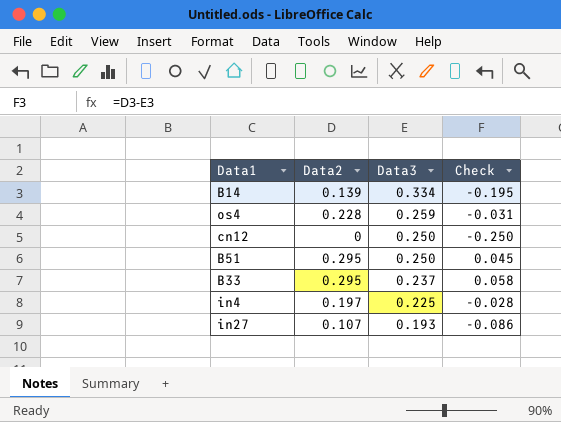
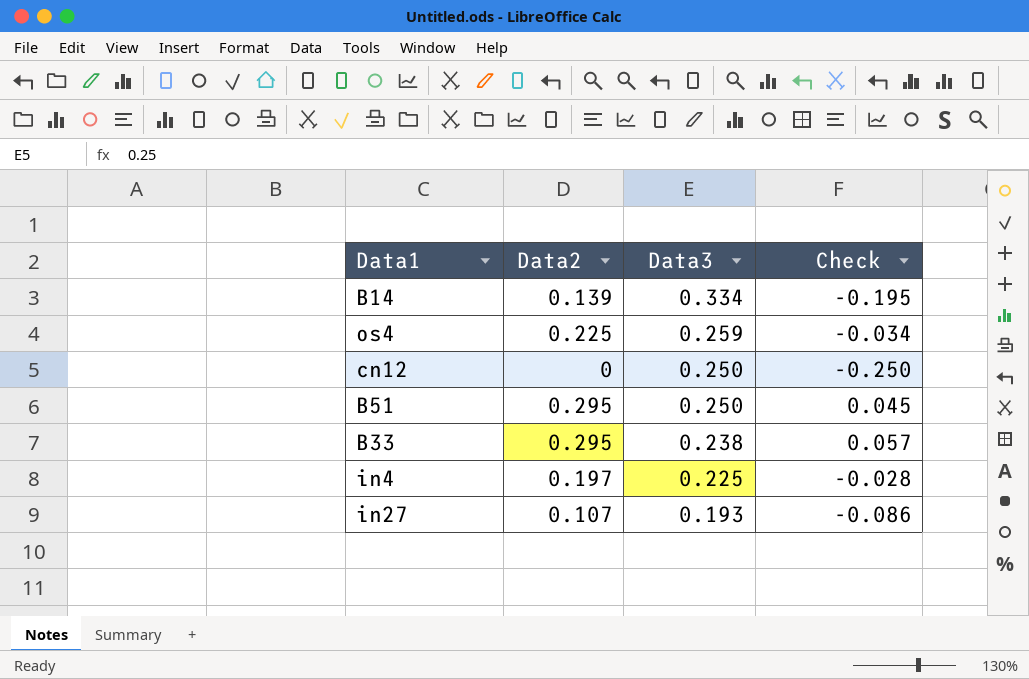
os4 | Data2: 0.228 -> 0.225
os4 | Check: -0.031 -> -0.034
B33 | Data3: 0.237 -> 0.238
B33 | Check: 0.058 -> 0.057

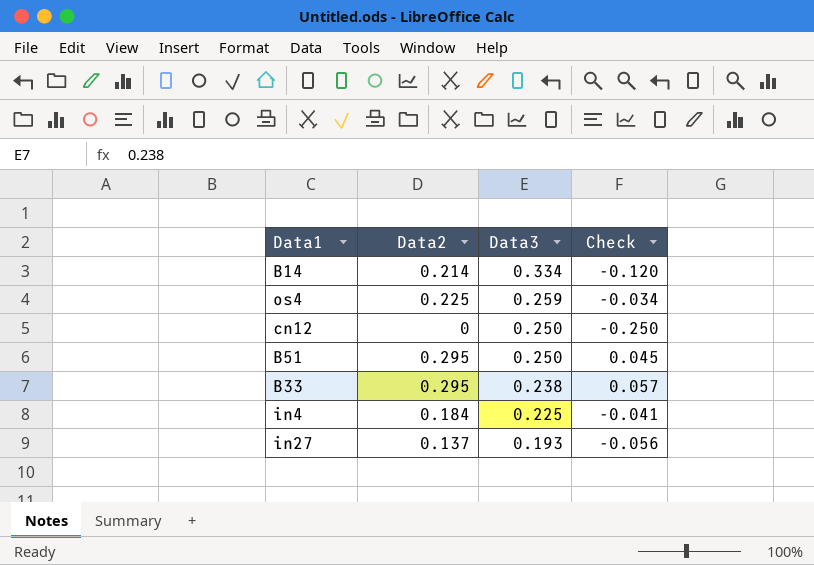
B14 | Data2: 0.139 -> 0.214
B14 | Check: -0.195 -> -0.120
in4 | Data2: 0.197 -> 0.184
in4 | Check: -0.028 -> -0.041
in27 | Data2: 0.107 -> 0.137
in27 | Check: -0.086 -> -0.056

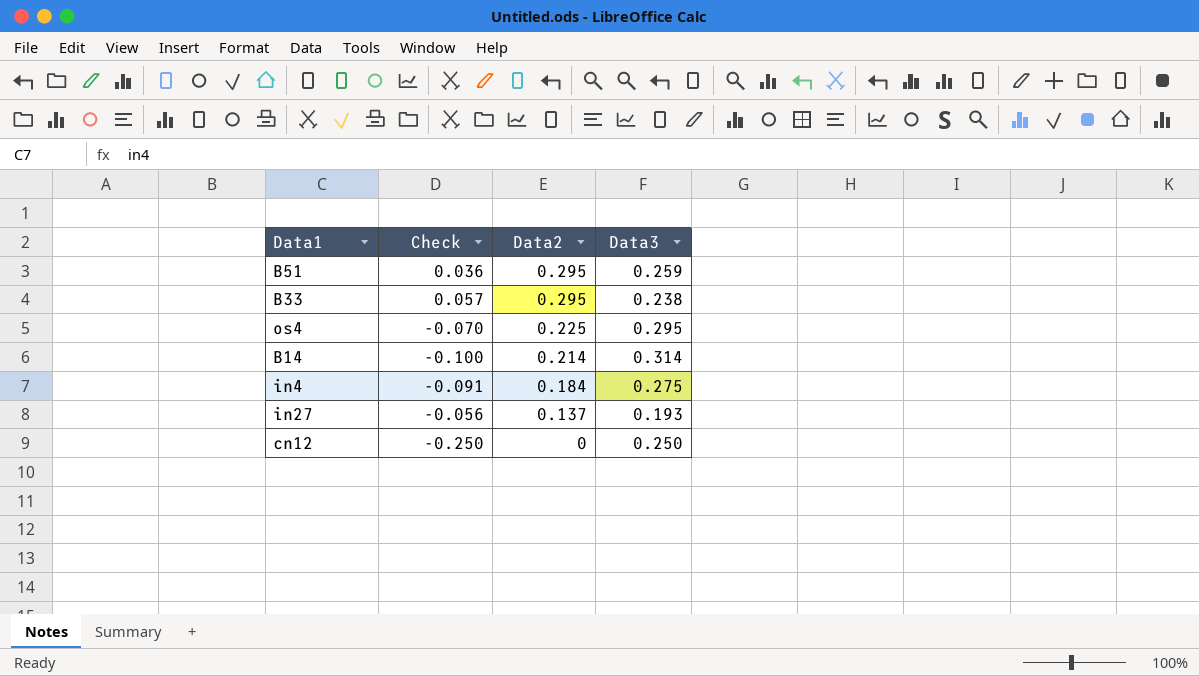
row order: Data3 descending -> Data2 descending
column Check | position: 4 -> 2
B51 | Check: 0.045 -> 0.036
B51 | Data3: 0.250 -> 0.259
os4 | Check: -0.034 -> -0.070
os4 | Data3: 0.259 -> 0.295
B14 | Check: -0.120 -> -0.100
B14 | Data3: 0.334 -> 0.314
in4 | Check: -0.041 -> -0.091
in4 | Data3: 0.225 -> 0.275

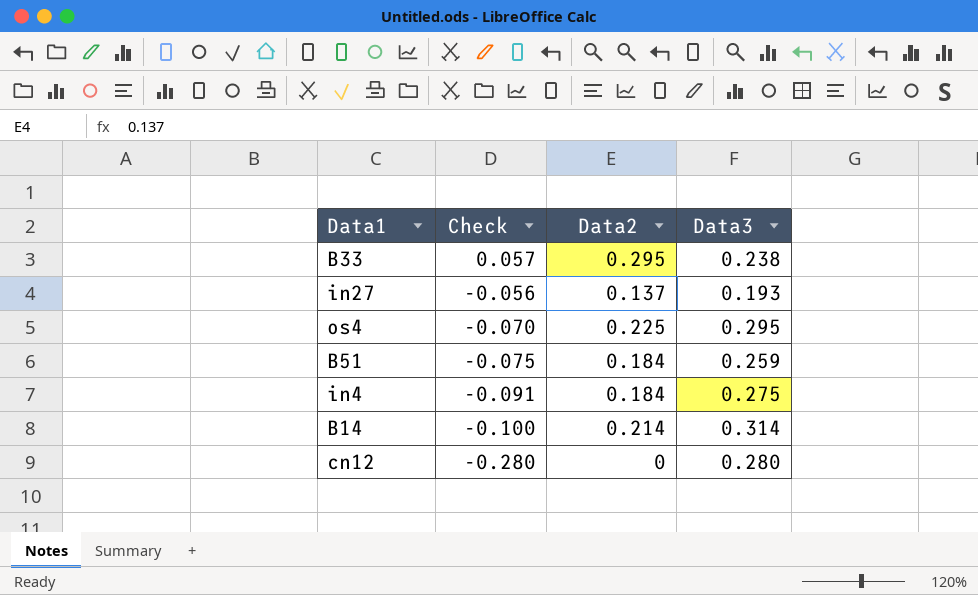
row order: Data2 descending -> Check descending
B51 | Check: 0.036 -> -0.075
B51 | Data2: 0.295 -> 0.184
cn12 | Check: -0.250 -> -0.280
cn12 | Data3: 0.250 -> 0.280

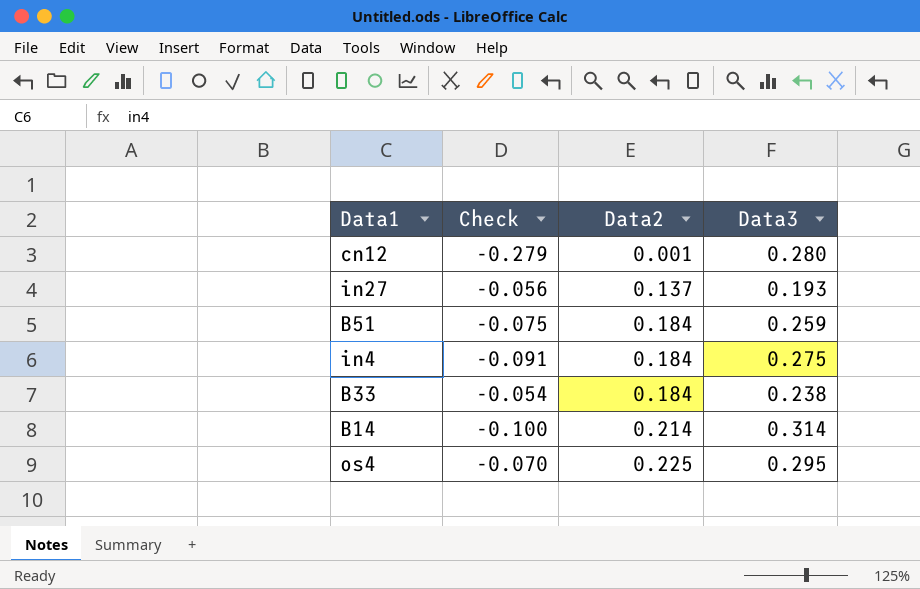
row order: Check descending -> Data2 ascending
cn12 | Check: -0.280 -> -0.279
cn12 | Data2: 0 -> 0.001
B33 | Check: 0.057 -> -0.054
B33 | Data2: 0.295 -> 0.184

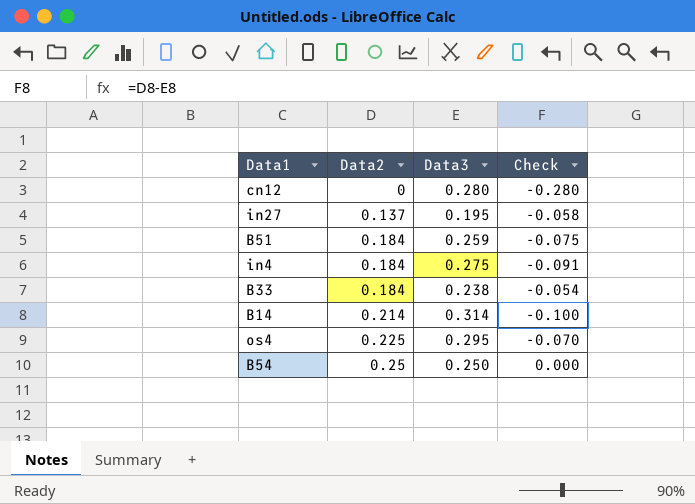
column Check | position: 2 -> 4
cn12 | Data2: 0.001 -> 0
cn12 | Check: -0.279 -> -0.280
in27 | Data3: 0.193 -> 0.195
in27 | Check: -0.056 -> -0.058
row B54: none -> 0.25 | 0.250 | 0.000

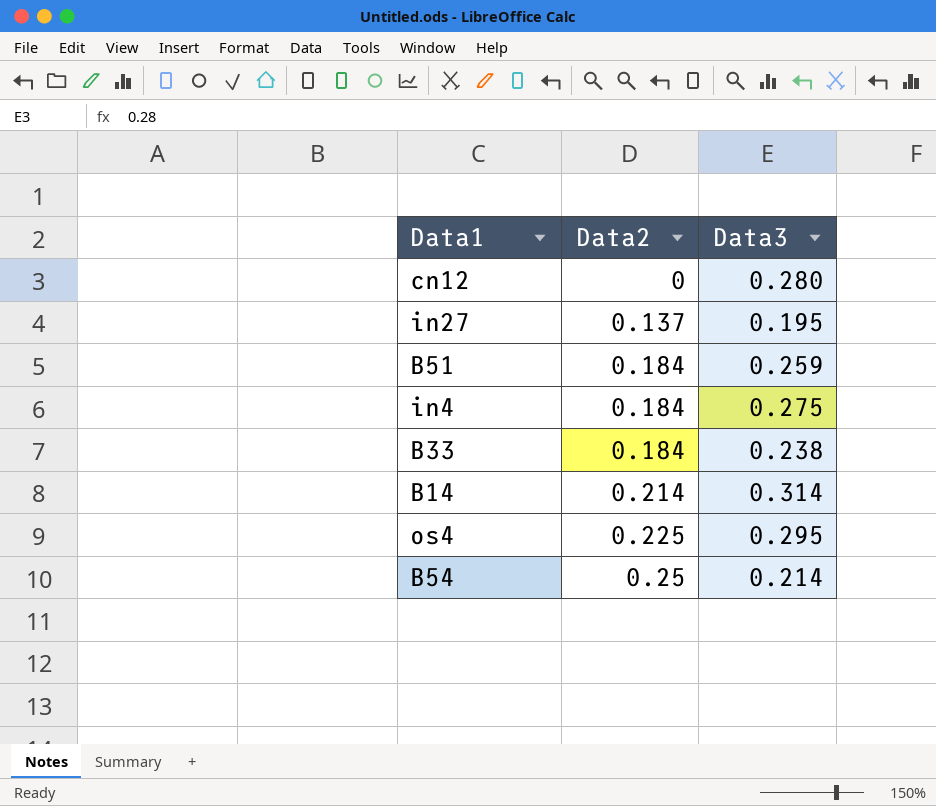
column Check | formula: [Data2] - [Data3] -> none
B54 | Data3: 0.250 -> 0.214

